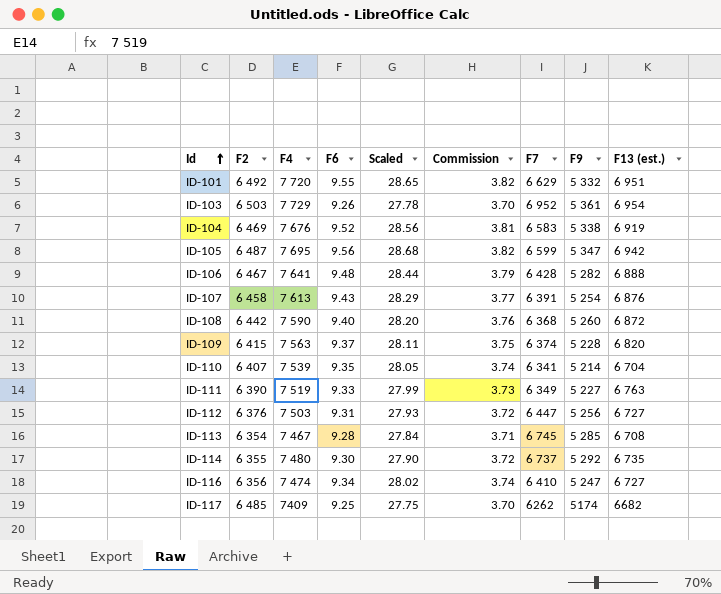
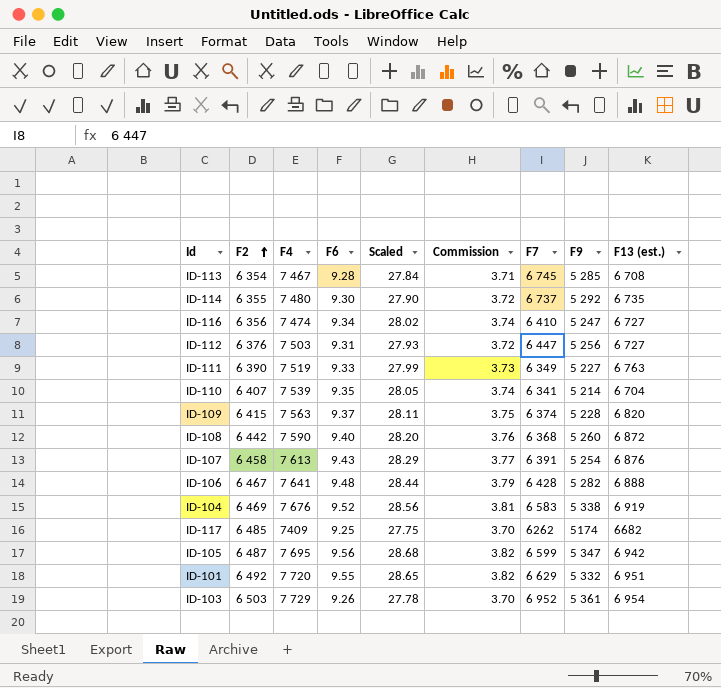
row order: Id ascending -> F2 ascending

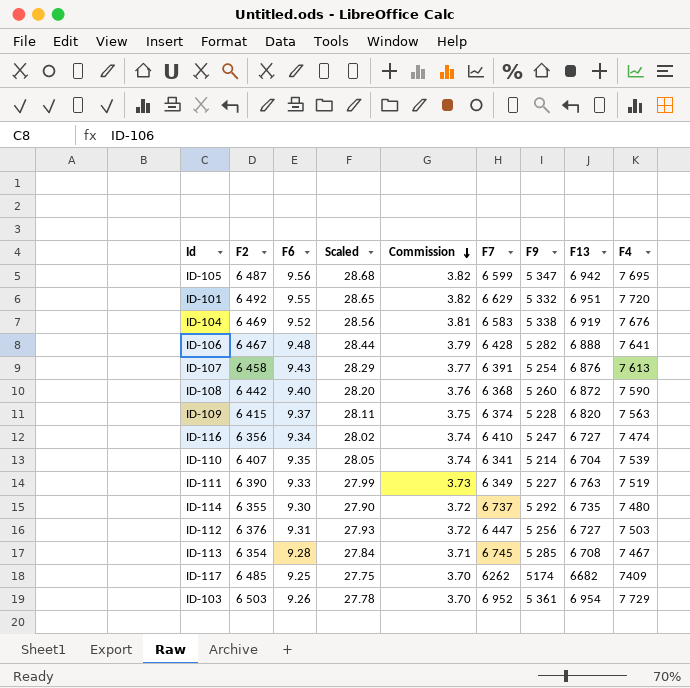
row order: F2 ascending -> Commission descending
column name: F13 (est.) -> F13
column F4 | position: 3 -> 9

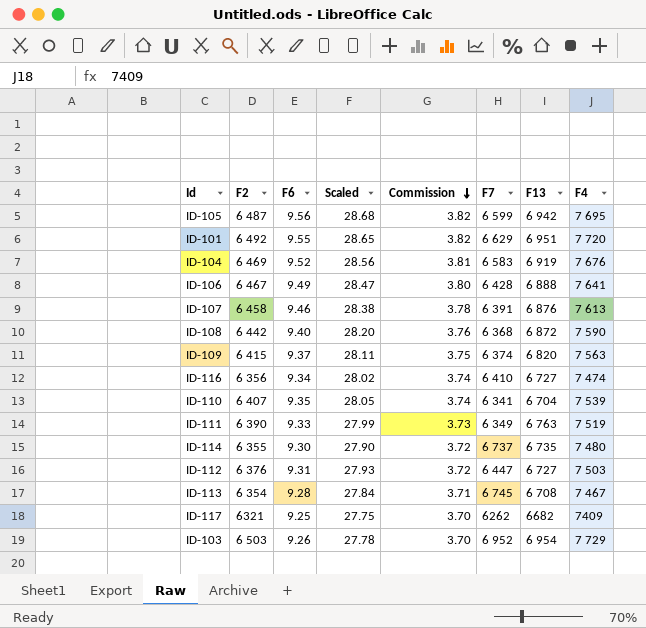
column F9 | position: 7 -> none
ID-106 | F6: 9.48 -> 9.49
ID-106 | Scaled: 28.44 -> 28.47
ID-106 | Commission: 3.79 -> 3.80
ID-107 | F6: 9.43 -> 9.46
ID-107 | Scaled: 28.29 -> 28.38
ID-107 | Commission: 3.77 -> 3.78
ID-117 | F2: 6 485 -> 6321

